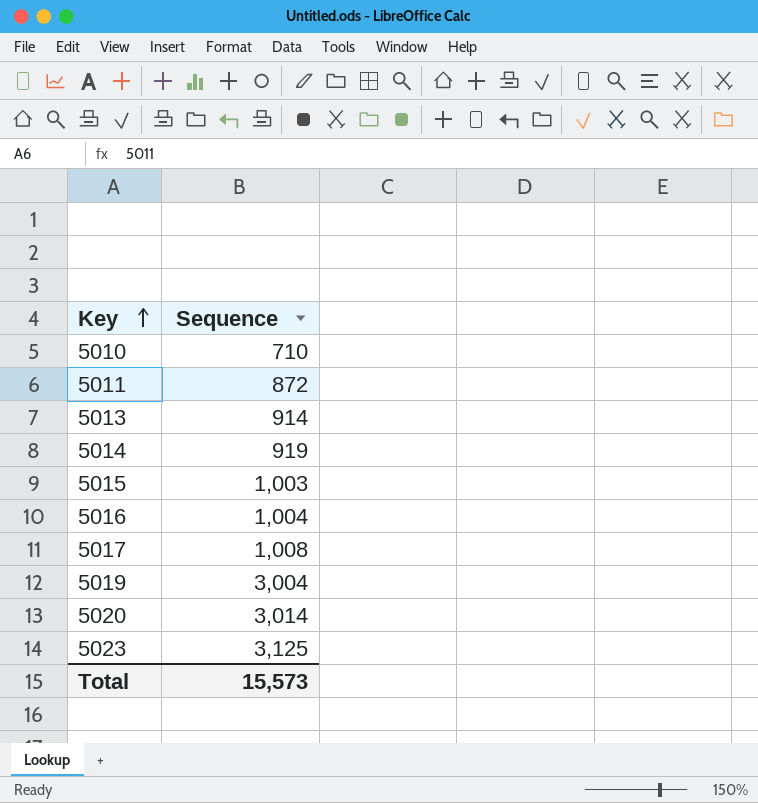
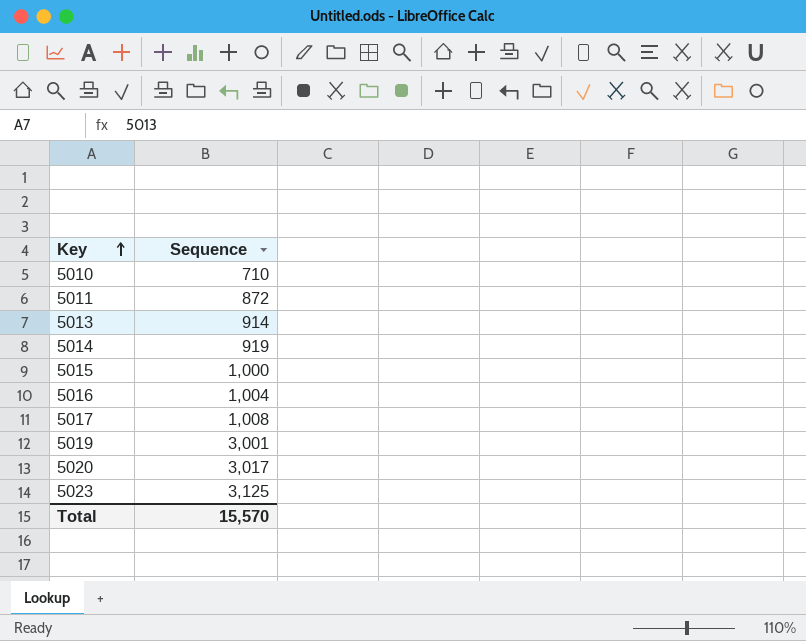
5015 | Sequence: 1,003 -> 1,000
5019 | Sequence: 3,004 -> 3,001
5020 | Sequence: 3,014 -> 3,017
Total | Sequence: 15,573 -> 15,570

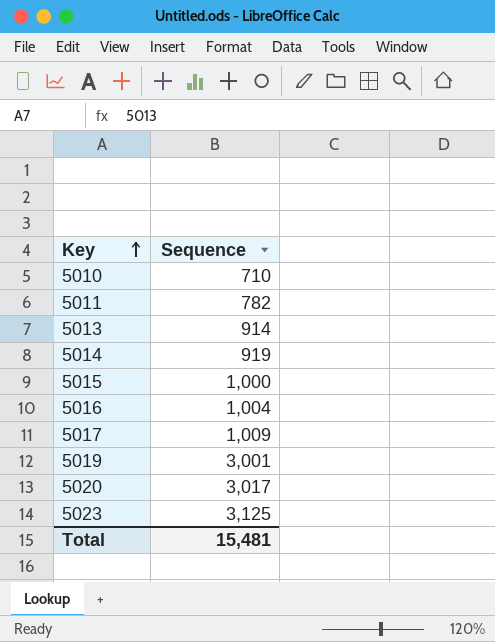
5011 | Sequence: 872 -> 782
5017 | Sequence: 1,008 -> 1,009
Total | Sequence: 15,570 -> 15,481

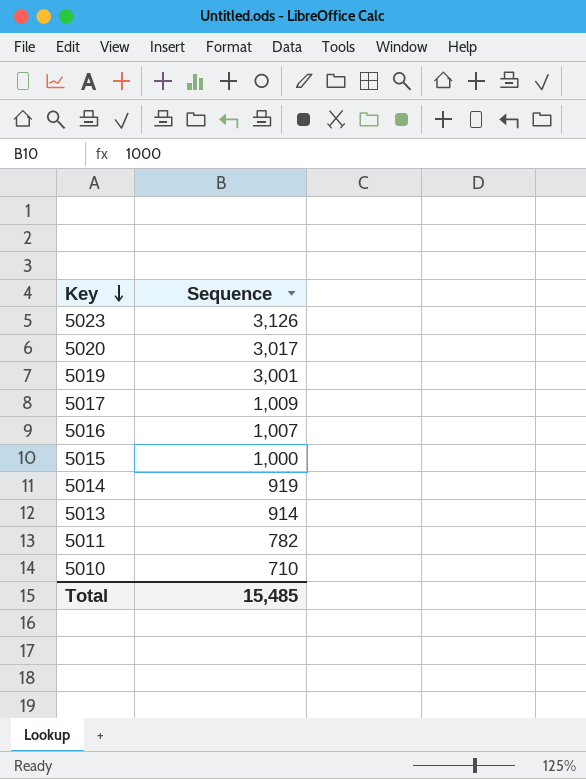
row order: Key ascending -> Key descending
5023 | Sequence: 3,125 -> 3,126
5016 | Sequence: 1,004 -> 1,007
Total | Sequence: 15,481 -> 15,485

